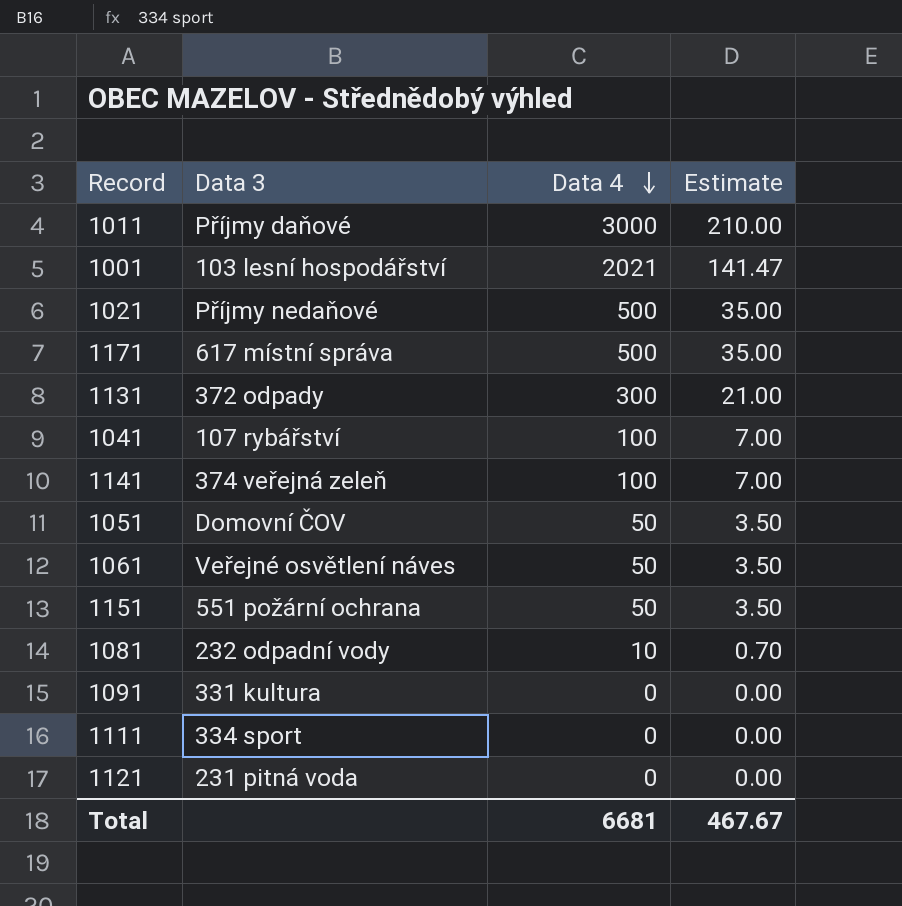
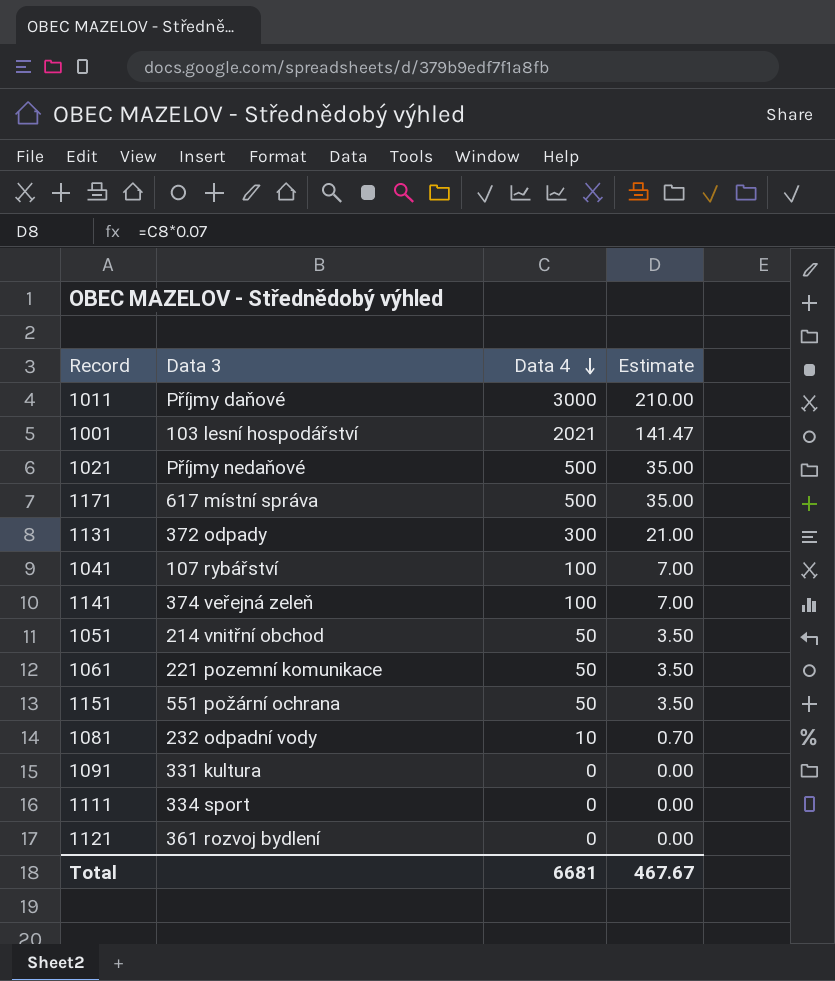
1051 | Data 3: Domovní ČOV -> 214 vnitřní obchod
1061 | Data 3: Veřejné osvětlení náves -> 221 pozemní komunikace
1121 | Data 3: 231 pitná voda -> 361 rozvoj bydlení

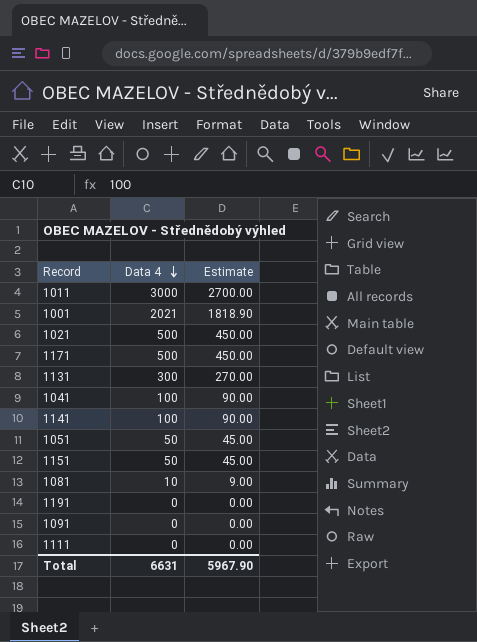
column Data 3 | position: 2 -> none
column Estimate | formula: [Data 4] * 0.07 -> [Data 4] * 0.9
row 1061: 221 pozemní komunikace | 50 | 3.50 -> none
row 1121: 361 rozvoj bydlení | 0 | 0.00 -> none
row 1191: none -> 0 | 0.00
Total | Data 4: 6681 -> 6631
Total | Estimate: 467.67 -> 5967.90

